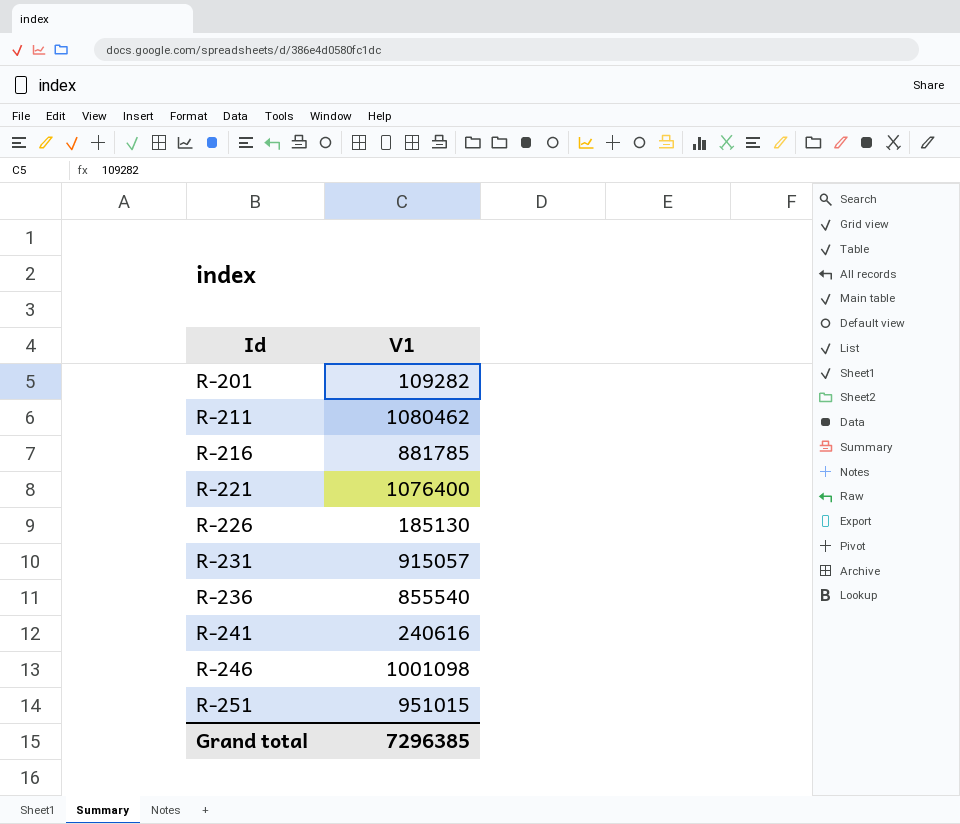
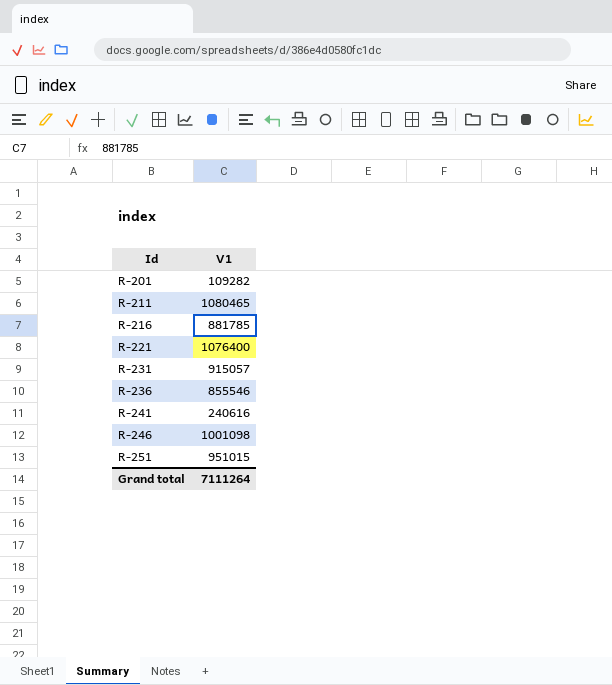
row R-226: 185130 -> none
R-211 | V1: 1080462 -> 1080465
R-236 | V1: 855540 -> 855546
Grand total | V1: 7296385 -> 7111264

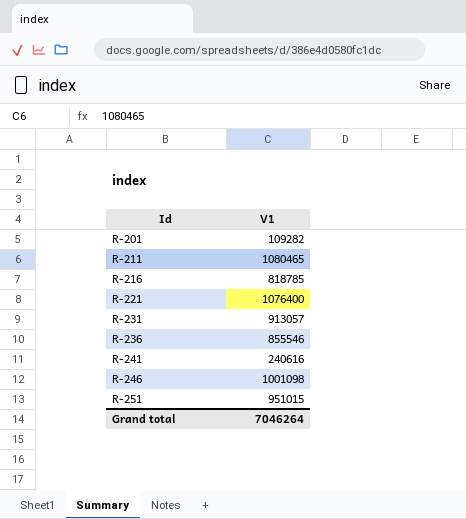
R-216 | V1: 881785 -> 818785
R-231 | V1: 915057 -> 913057
Grand total | V1: 7111264 -> 7046264

